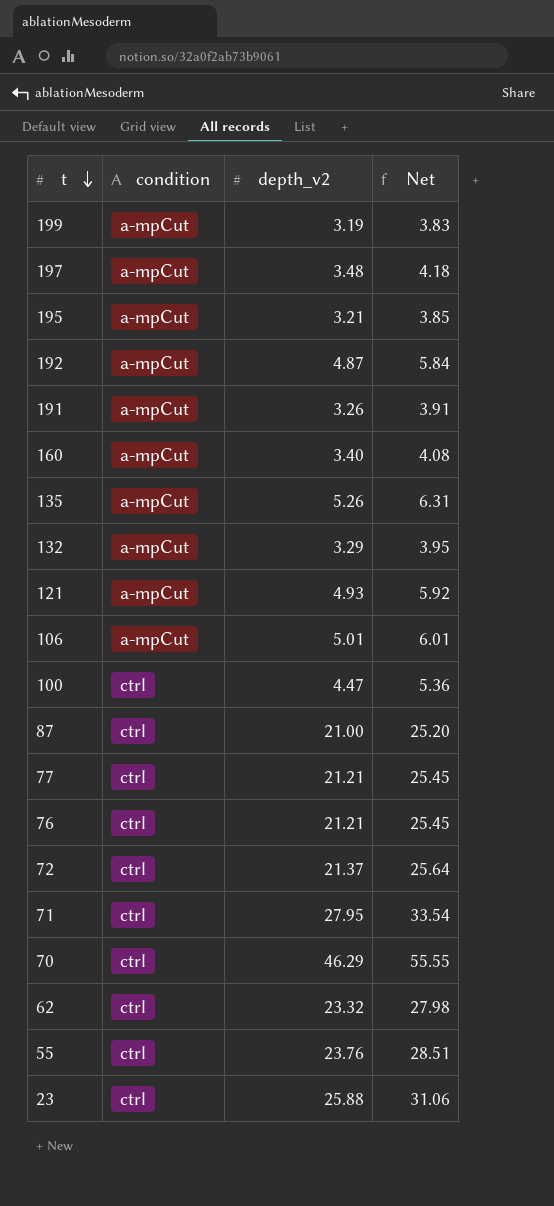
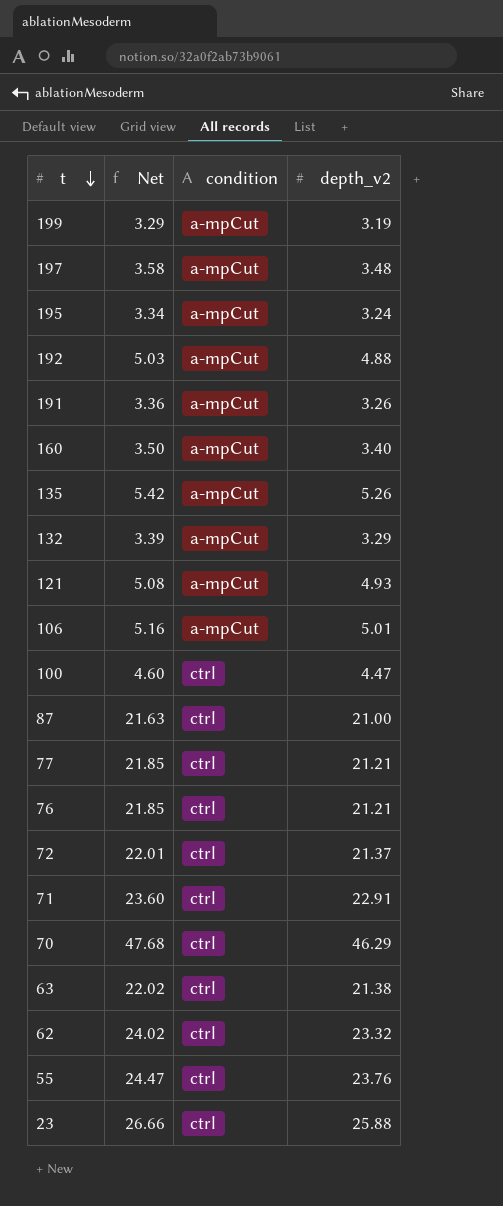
column Net | formula: [depth_v2] * 1.2 -> [depth_v2] * 1.03
column Net | position: 4 -> 2
195 | depth_v2: 3.21 -> 3.24
192 | depth_v2: 4.87 -> 4.88
71 | depth_v2: 27.95 -> 22.91
row 63: none -> 22.02 | ctrl | 21.38

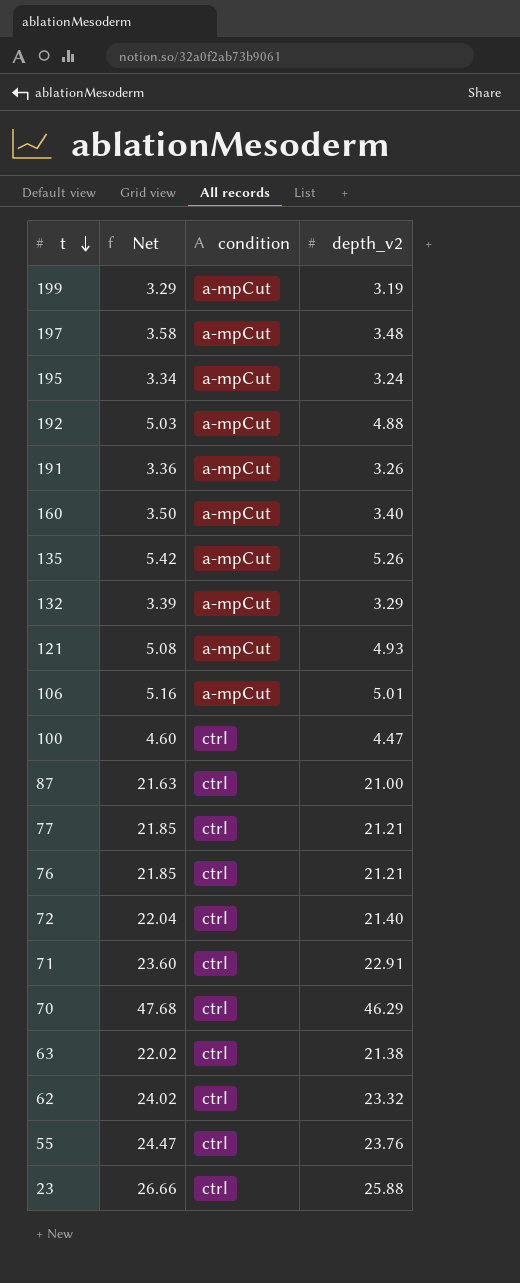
72 | Net: 22.01 -> 22.04
72 | depth_v2: 21.37 -> 21.40

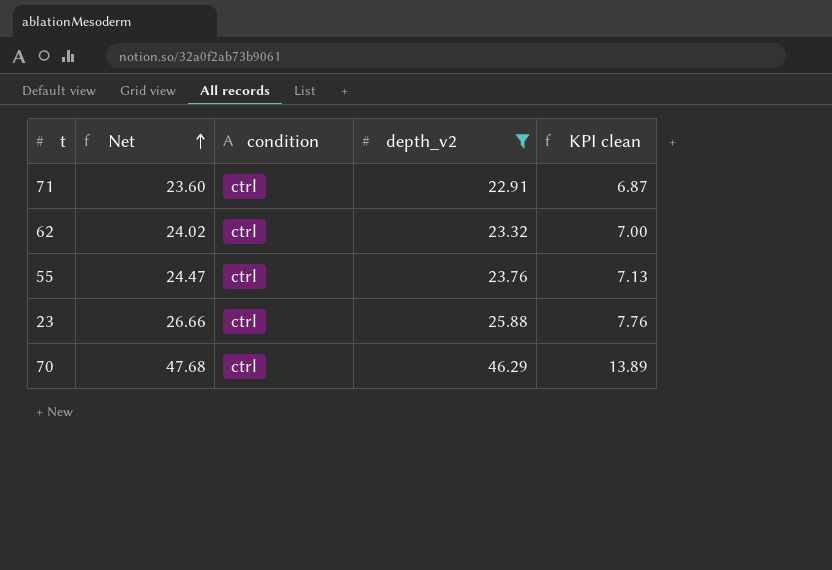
filter: none -> depth_v2 >= 22.91
row order: t descending -> Net ascending
column KPI clean | formula: none -> [depth_v2] * 0.3

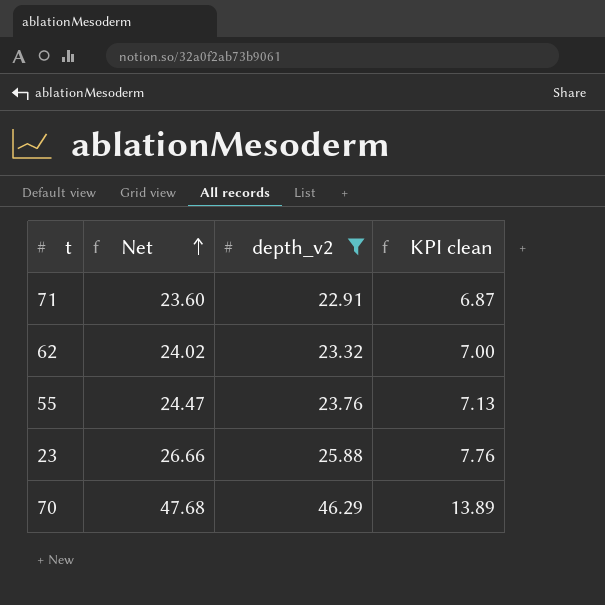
column condition | position: 3 -> none

